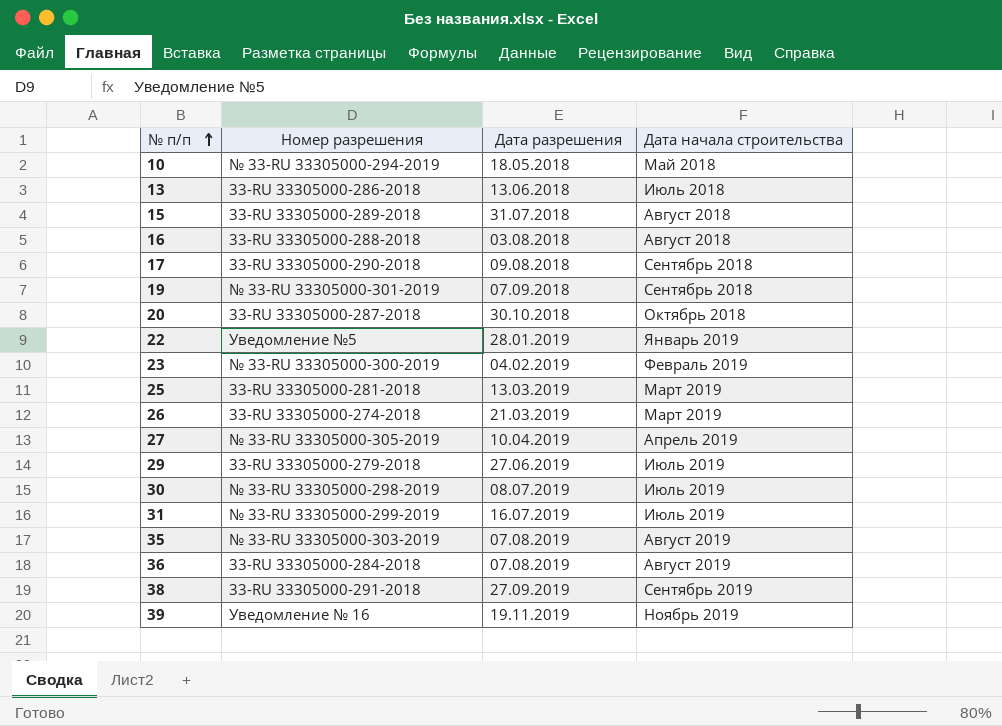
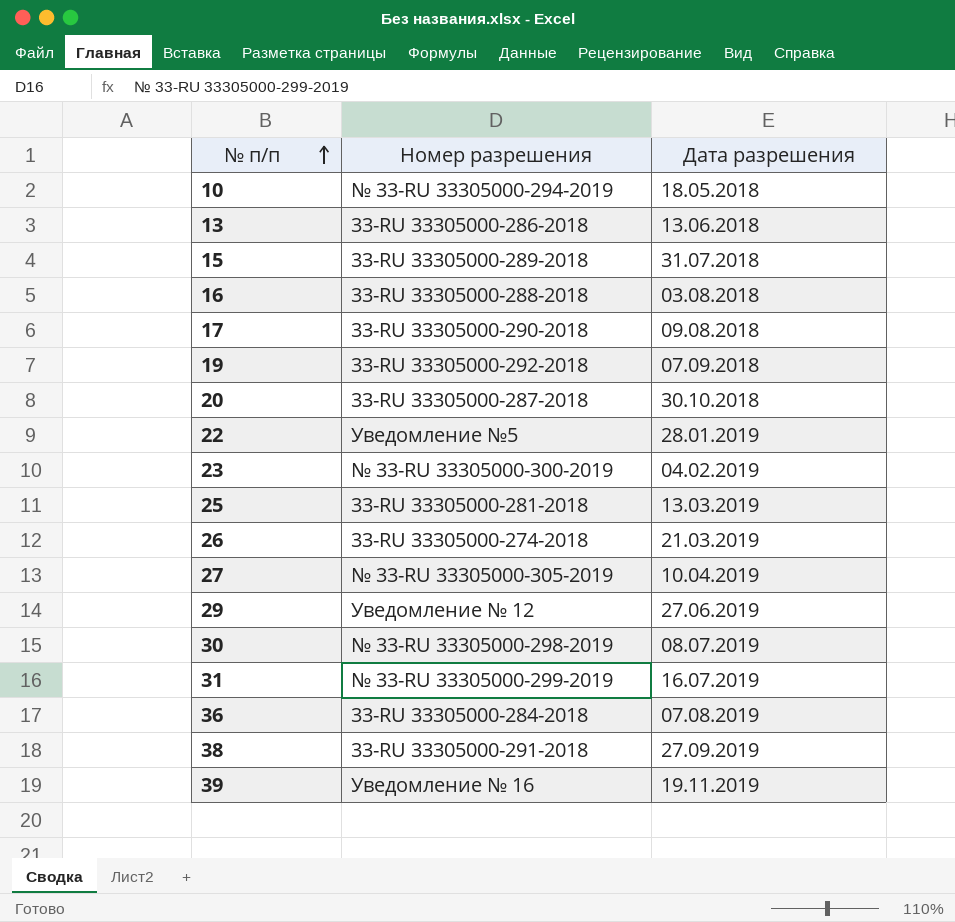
column Дата начала строительства | position: 4 -> none
row 35: № 33-RU 33305000-303-2019 | 07.08.2019 | Август 2019 -> none
19 | Номер разрешения: № 33-RU 33305000-301-2019 -> 33-RU 33305000-292-2018
29 | Номер разрешения: 33-RU 33305000-279-2018 -> Уведомление № 12

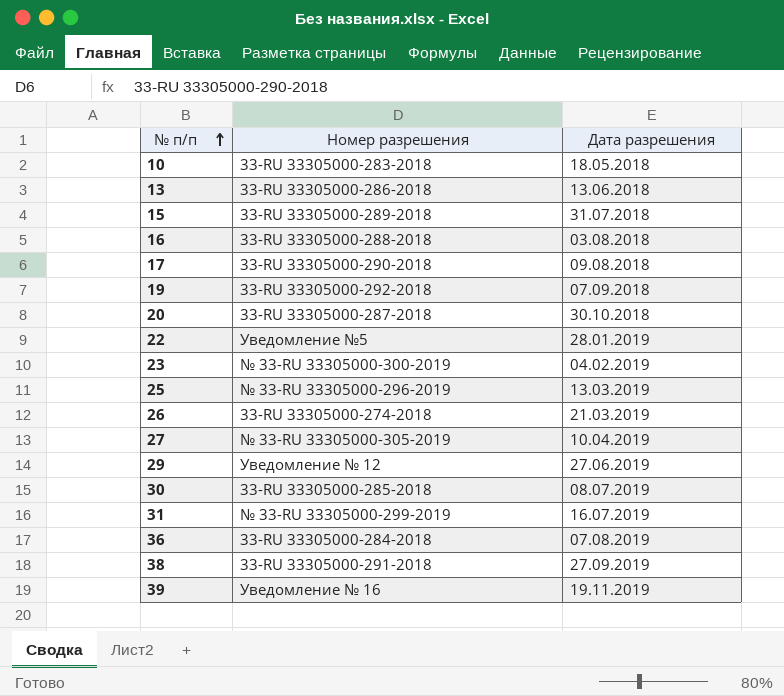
10 | Номер разрешения: № 33-RU 33305000-294-2019 -> 33-RU 33305000-283-2018
25 | Номер разрешения: 33-RU 33305000-281-2018 -> № 33-RU 33305000-296-2019
30 | Номер разрешения: № 33-RU 33305000-298-2019 -> 33-RU 33305000-285-2018

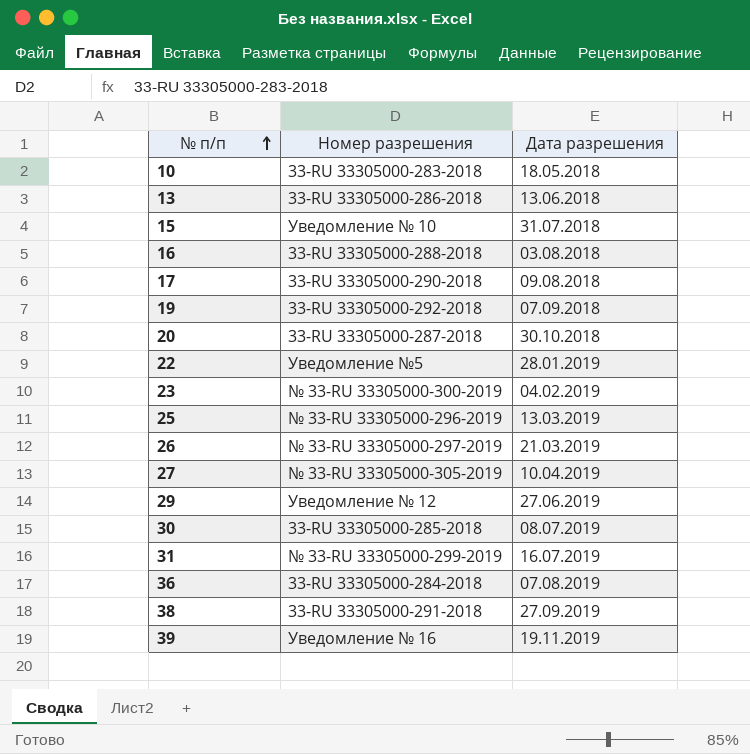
15 | Номер разрешения: 33-RU 33305000-289-2018 -> Уведомление № 10
26 | Номер разрешения: 33-RU 33305000-274-2018 -> № 33-RU 33305000-297-2019

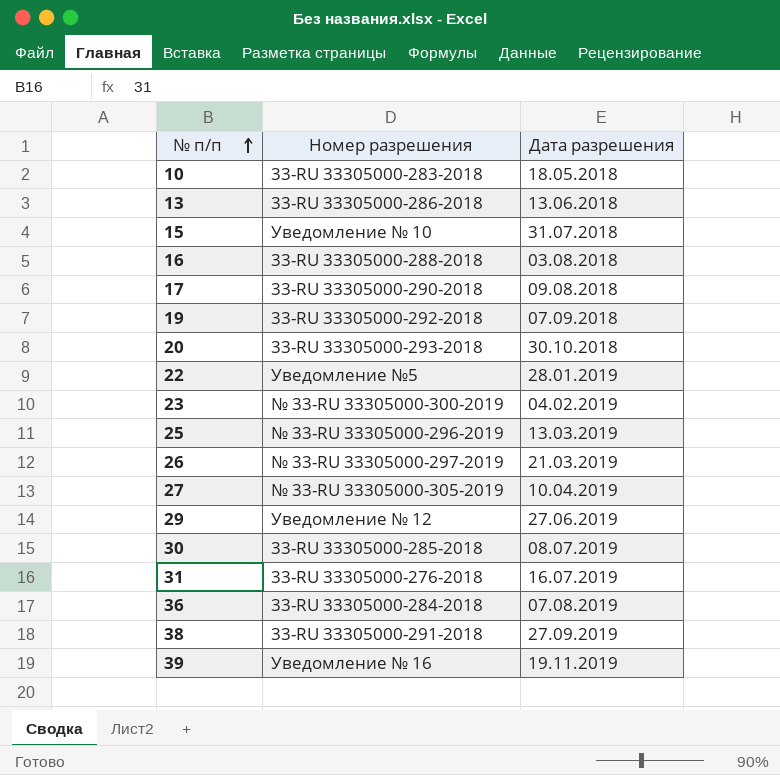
20 | Номер разрешения: 33-RU 33305000-287-2018 -> 33-RU 33305000-293-2018
31 | Номер разрешения: № 33-RU 33305000-299-2019 -> 33-RU 33305000-276-2018

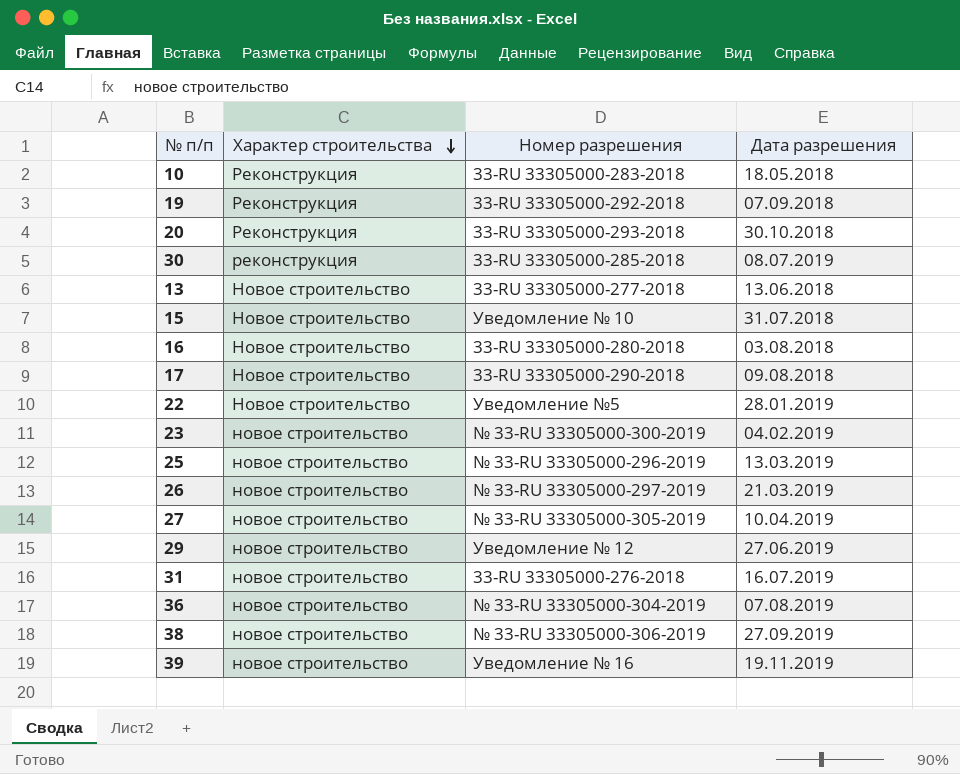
row order: № п/п ascending -> Характер строительства descending
column Характер строительства | position: none -> 2
13 | Номер разрешения: 33-RU 33305000-286-2018 -> 33-RU 33305000-277-2018
16 | Номер разрешения: 33-RU 33305000-288-2018 -> 33-RU 33305000-280-2018
36 | Номер разрешения: 33-RU 33305000-284-2018 -> № 33-RU 33305000-304-2019
38 | Номер разрешения: 33-RU 33305000-291-2018 -> № 33-RU 33305000-306-2019

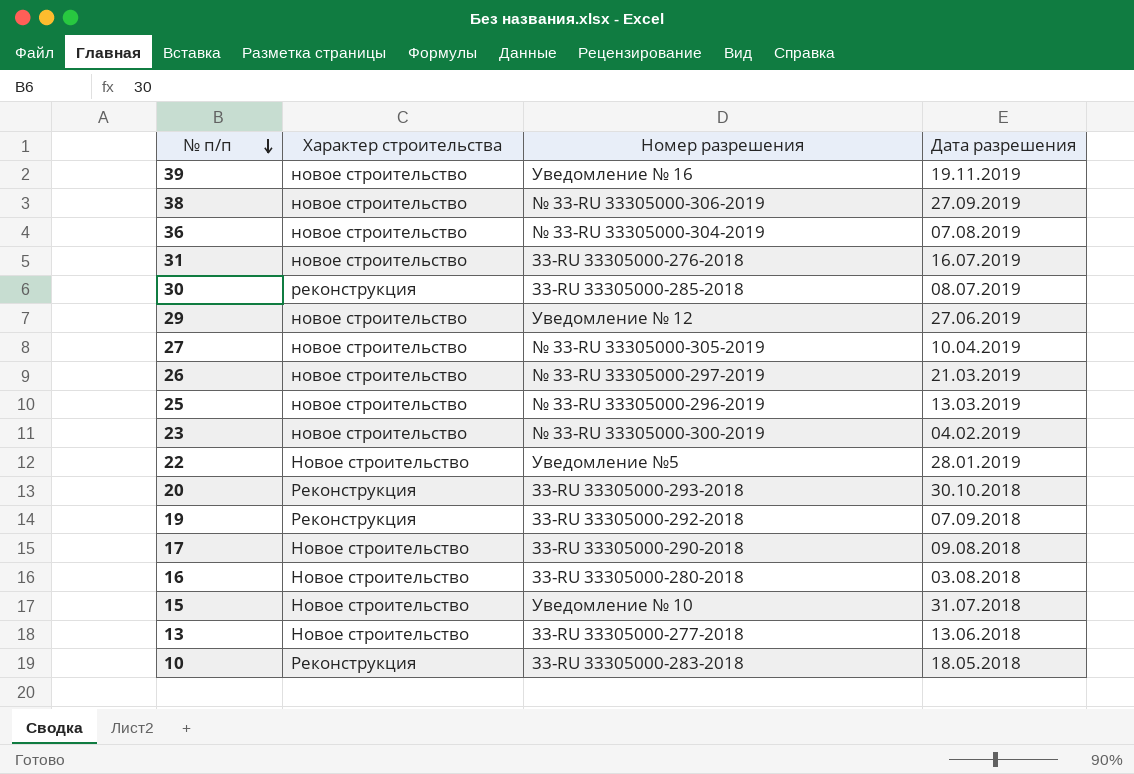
row order: Характер строительства descending -> № п/п descending

